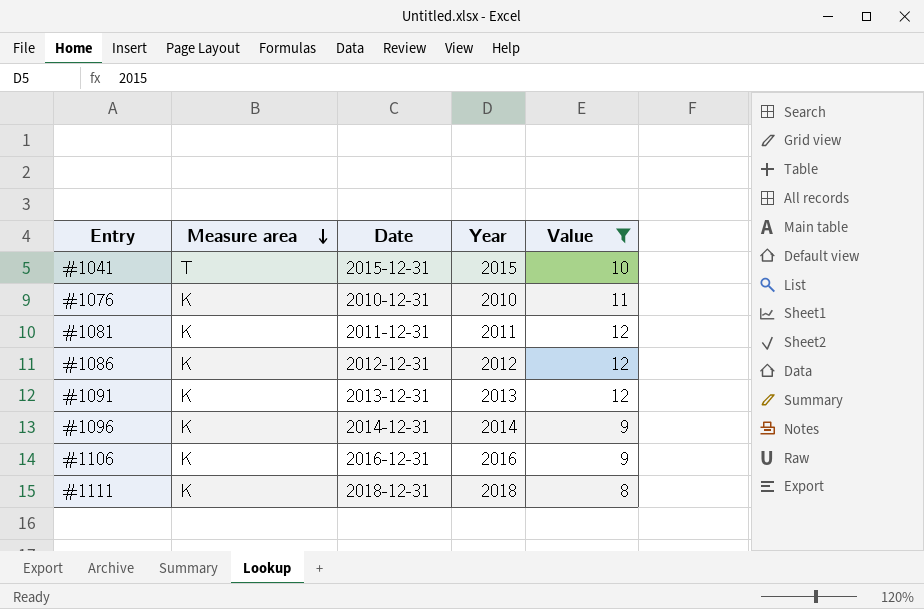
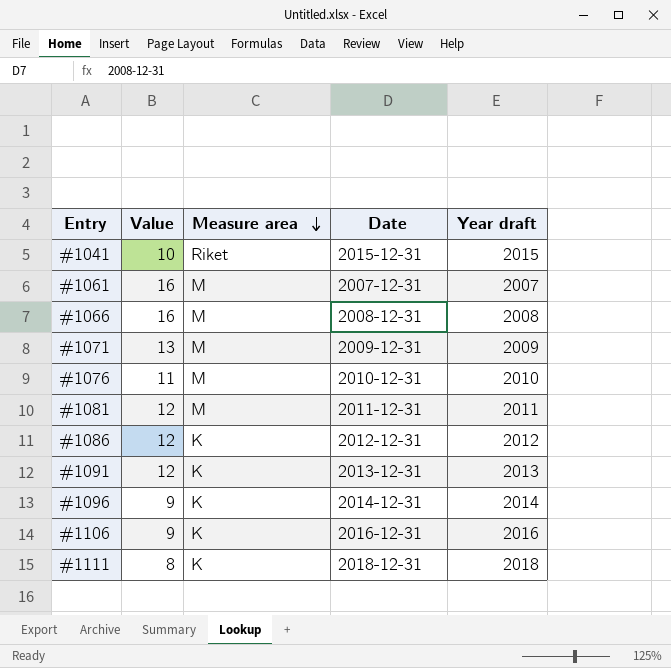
filter: Value <= 12 -> none
column Value | position: 5 -> 2
column name: Year -> Year draft
#1041 | Measure area: T -> Riket
#1076 | Measure area: K -> M
#1081 | Measure area: K -> M

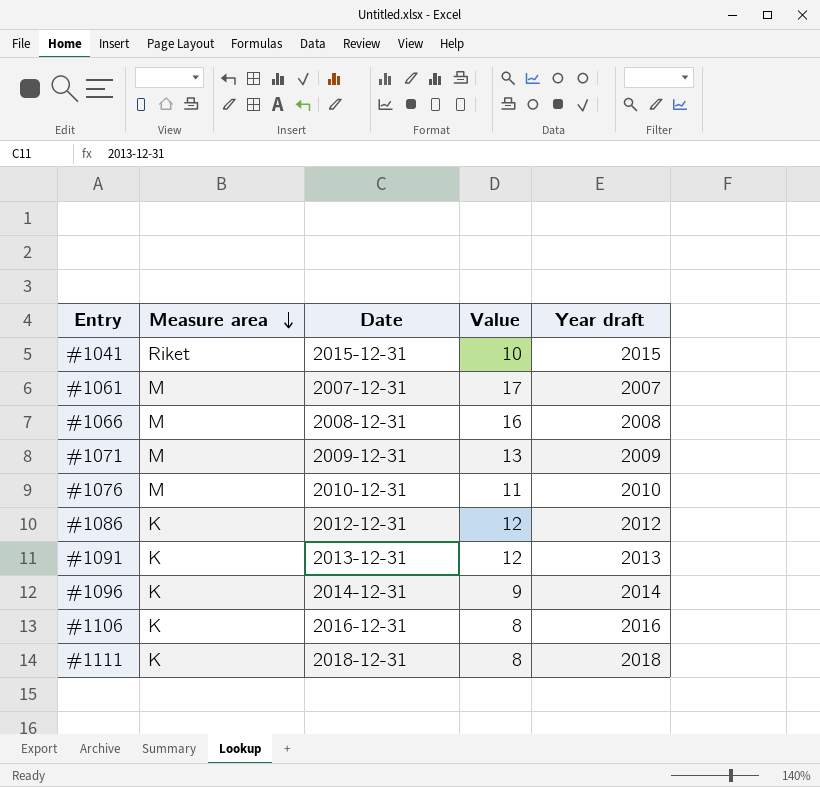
column Value | position: 2 -> 4
row #1081: 12 | M | 2011-12-31 | 2011 -> none
#1061 | Value: 16 -> 17
#1106 | Value: 9 -> 8

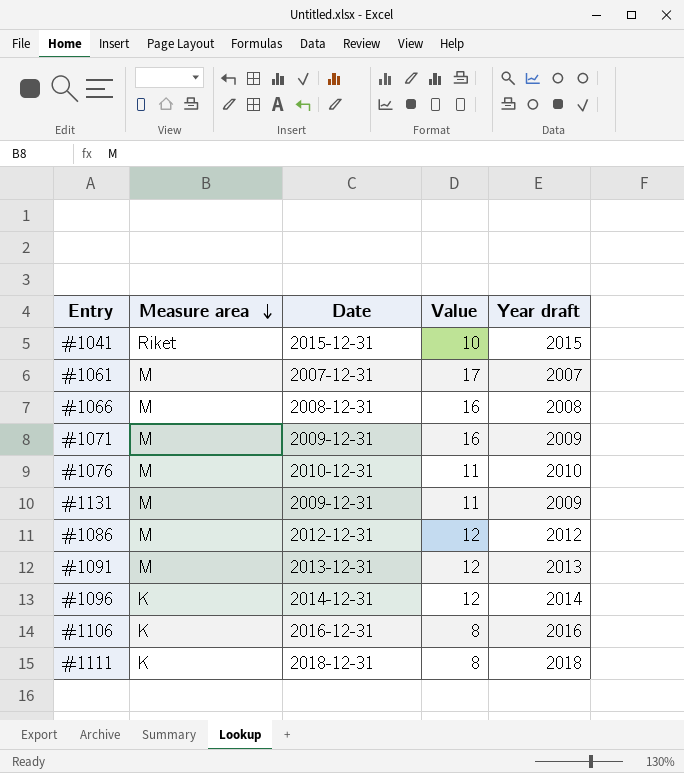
#1071 | Value: 13 -> 16
row #1131: none -> M | 2009-12-31 | 11 | 2009
#1086 | Measure area: K -> M
#1091 | Measure area: K -> M
#1096 | Value: 9 -> 12

